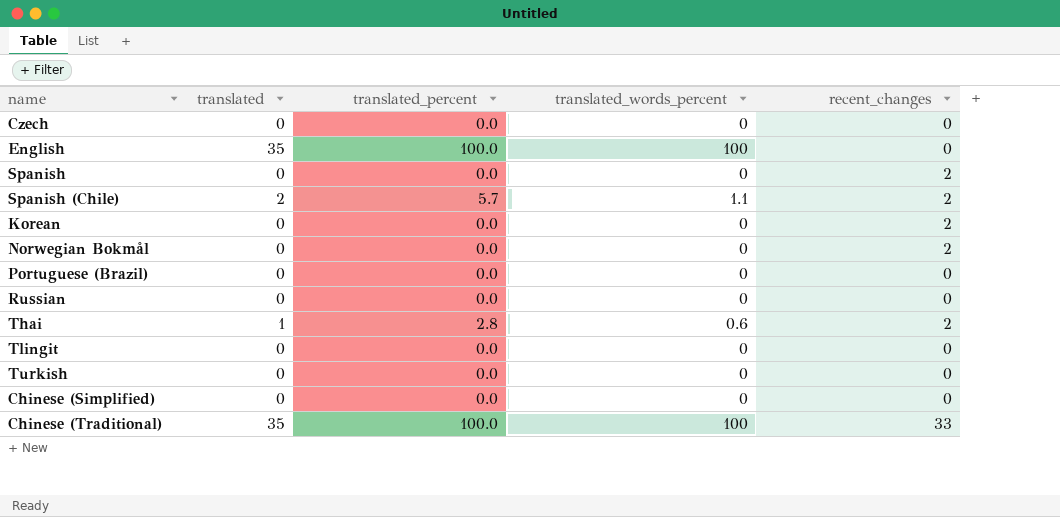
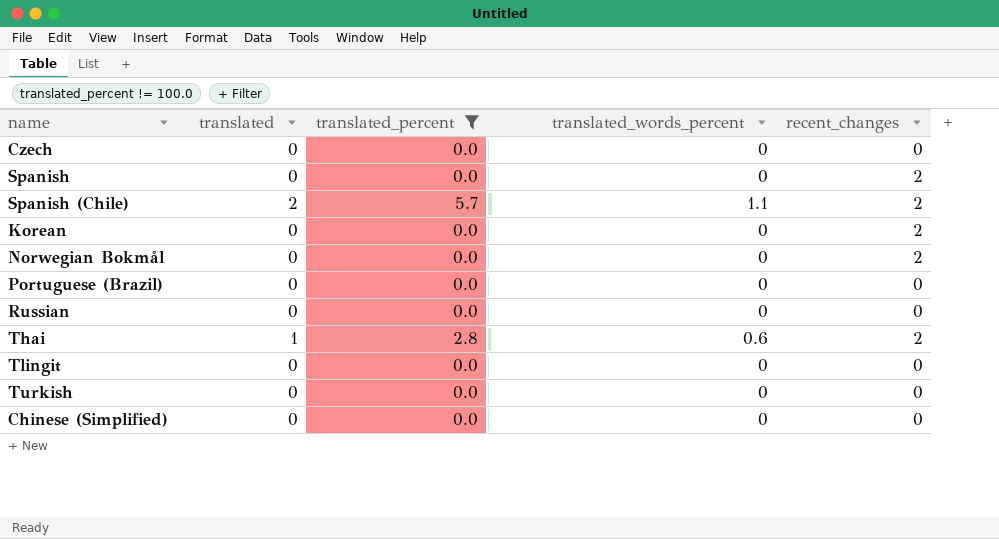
filter: none -> translated_percent != 100.0

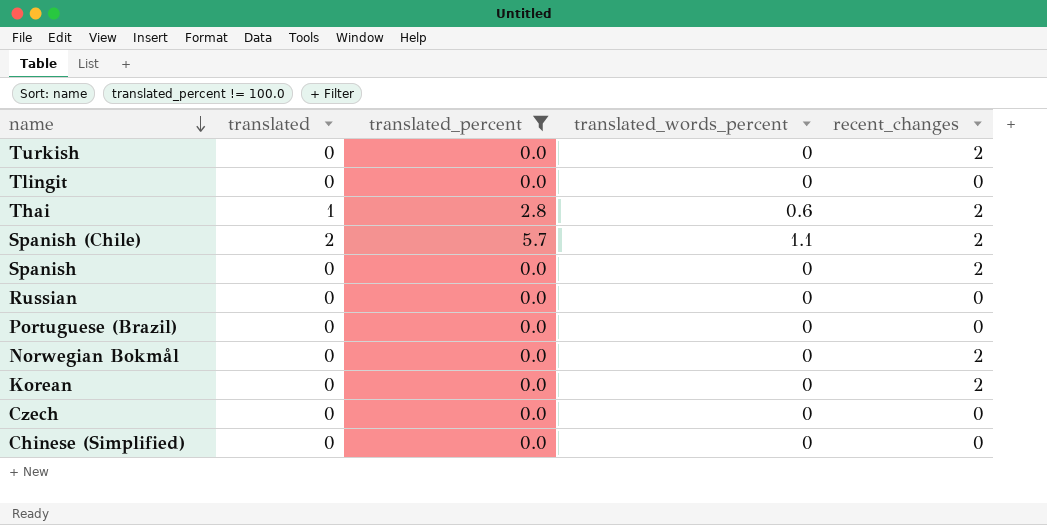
row order: none -> name descending
Turkish | recent_changes: 0 -> 2

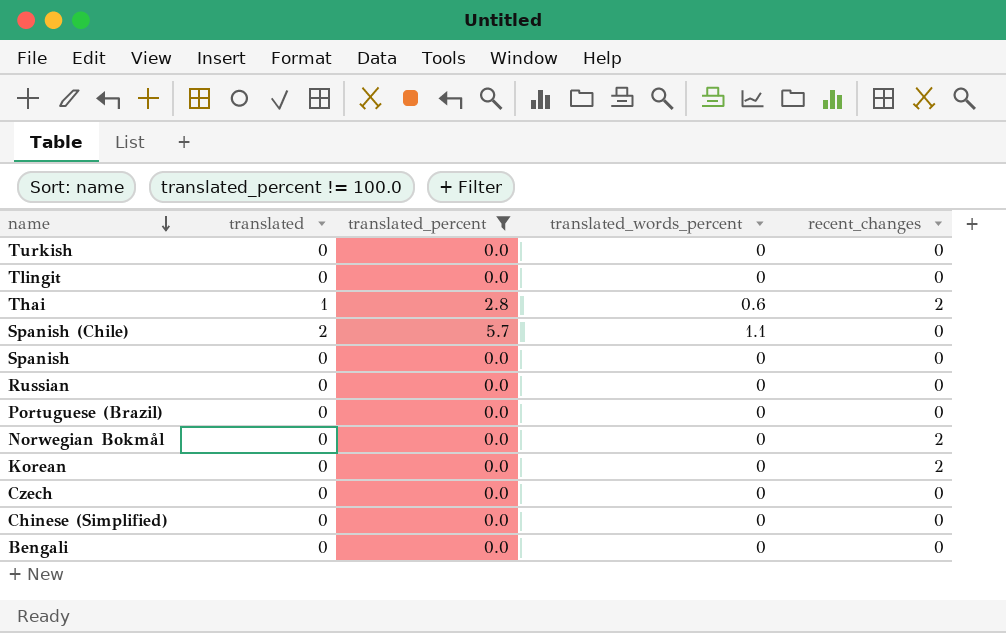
Turkish | recent_changes: 2 -> 0
Spanish (Chile) | recent_changes: 2 -> 0
Spanish | recent_changes: 2 -> 0
row Bengali: none -> 0 | 0.0 | 0 | 0

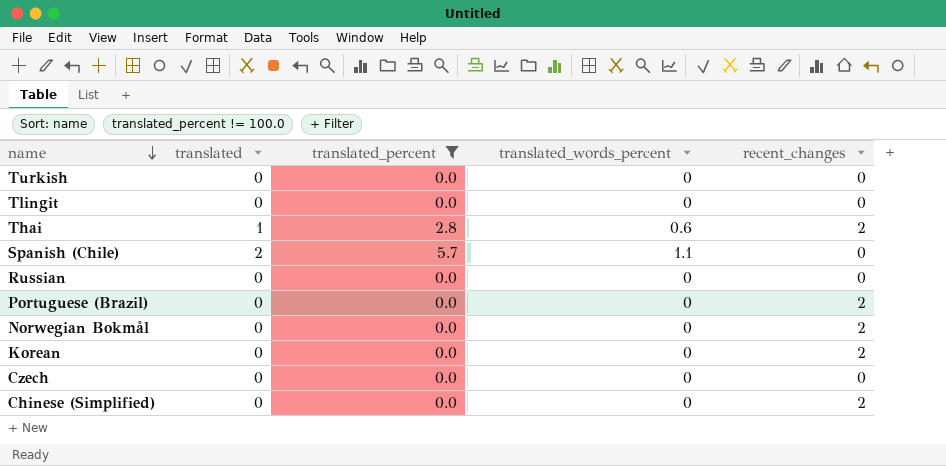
row Spanish: 0 | 0.0 | 0 | 0 -> none
row Bengali: 0 | 0.0 | 0 | 0 -> none
Portuguese (Brazil) | recent_changes: 0 -> 2
Chinese (Simplified) | recent_changes: 0 -> 2

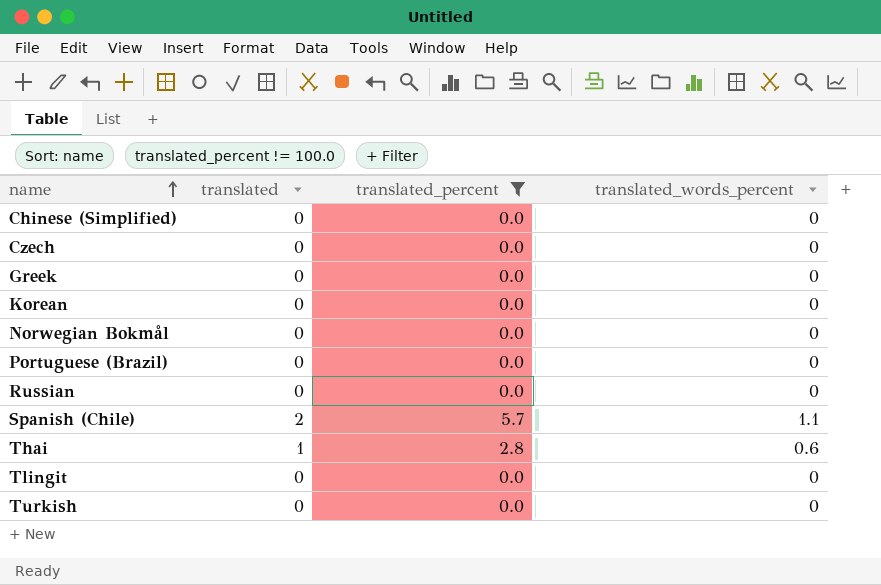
row order: name descending -> name ascending
column recent_changes | position: 5 -> none
row Greek: none -> 0 | 0.0 | 0

